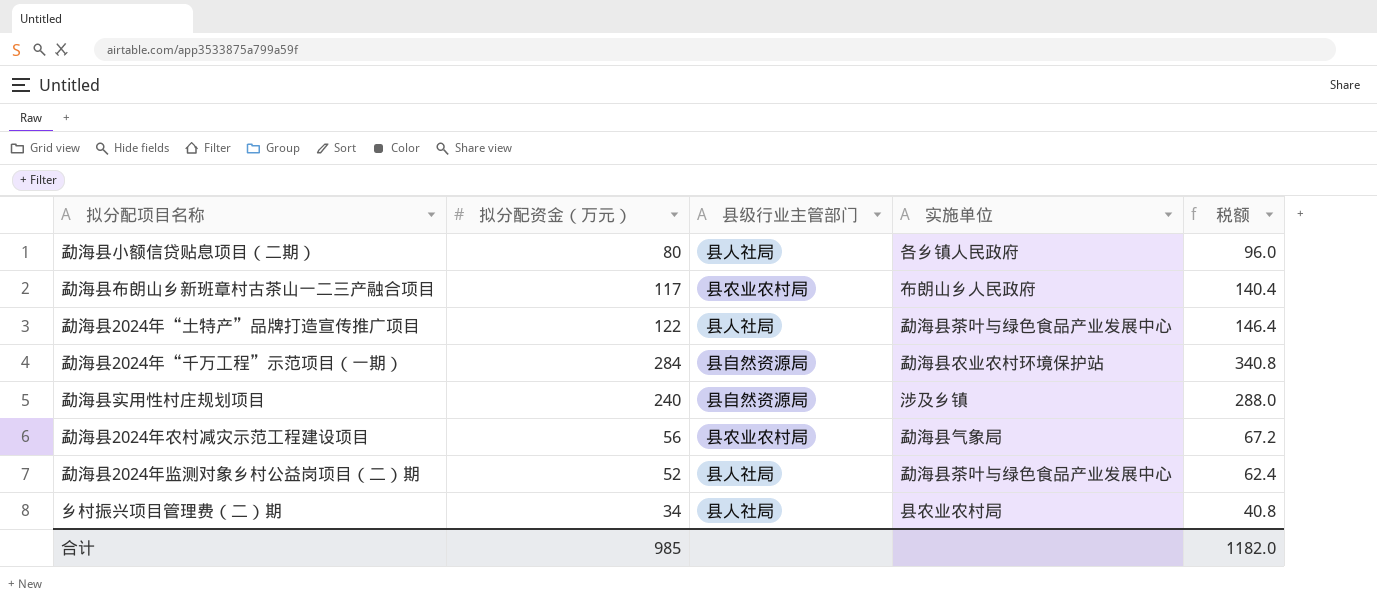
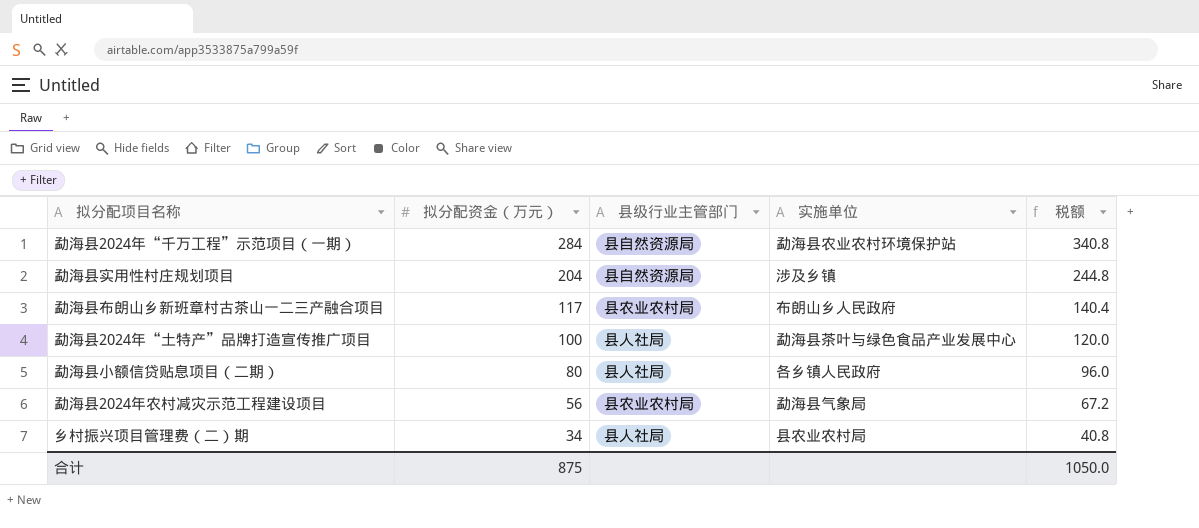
row order: none -> 拟分配资金（万元） descending
row 勐海县2024年监测对象乡村公益岗项目（二）期: 52 | 县人社局 | 勐海县茶叶与绿色食品产业发展中心 | 62.4 -> none
勐海县实用性村庄规划项目 | 拟分配资金（万元）: 240 -> 204
勐海县实用性村庄规划项目 | 税额: 288.0 -> 244.8
勐海县2024年“土特产”品牌打造宣传推广项目 | 拟分配资金（万元）: 122 -> 100
勐海县2024年“土特产”品牌打造宣传推广项目 | 税额: 146.4 -> 120.0
合计 | 拟分配资金（万元）: 985 -> 875
合计 | 税额: 1182.0 -> 1050.0

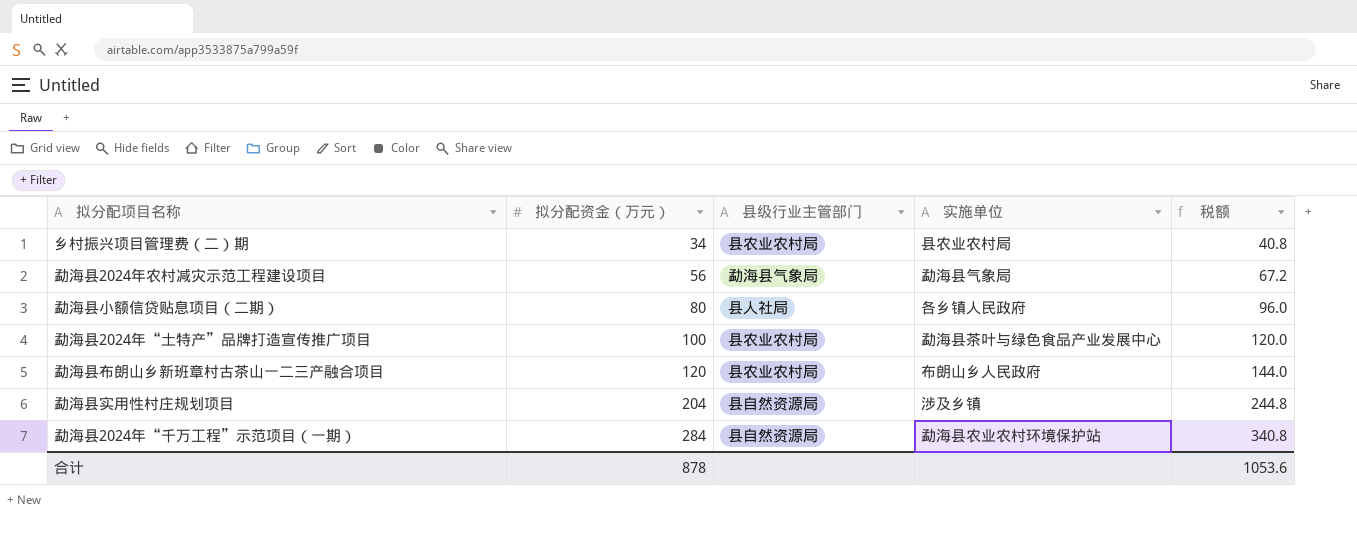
row order: 拟分配资金（万元） descending -> 拟分配资金（万元） ascending
乡村振兴项目管理费（二）期 | 县级行业主管部门: 县人社局 -> 县农业农村局
勐海县2024年农村减灾示范工程建设项目 | 县级行业主管部门: 县农业农村局 -> 勐海县气象局
勐海县2024年“土特产”品牌打造宣传推广项目 | 县级行业主管部门: 县人社局 -> 县农业农村局
勐海县布朗山乡新班章村古茶山一二三产融合项目 | 拟分配资金（万元）: 117 -> 120
勐海县布朗山乡新班章村古茶山一二三产融合项目 | 税额: 140.4 -> 144.0
合计 | 拟分配资金（万元）: 875 -> 878
合计 | 税额: 1050.0 -> 1053.6

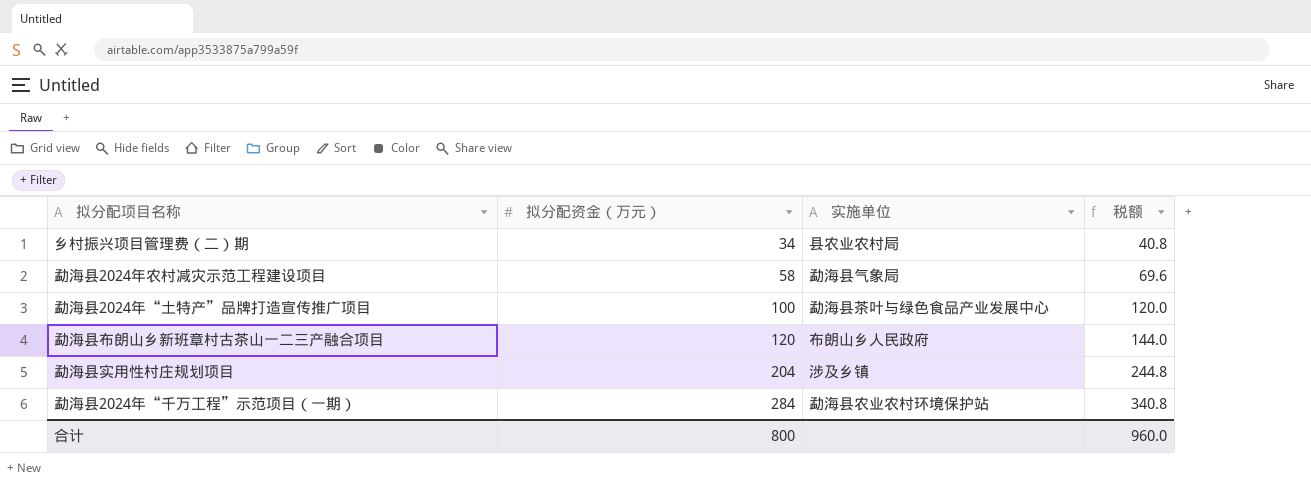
column 县级行业主管部门 | position: 3 -> none
row 勐海县小额信贷贴息项目（二期）: 80 | 县人社局 | 各乡镇人民政府 | 96.0 -> none
勐海县2024年农村减灾示范工程建设项目 | 拟分配资金（万元）: 56 -> 58
勐海县2024年农村减灾示范工程建设项目 | 税额: 67.2 -> 69.6
合计 | 拟分配资金（万元）: 878 -> 800
合计 | 税额: 1053.6 -> 960.0

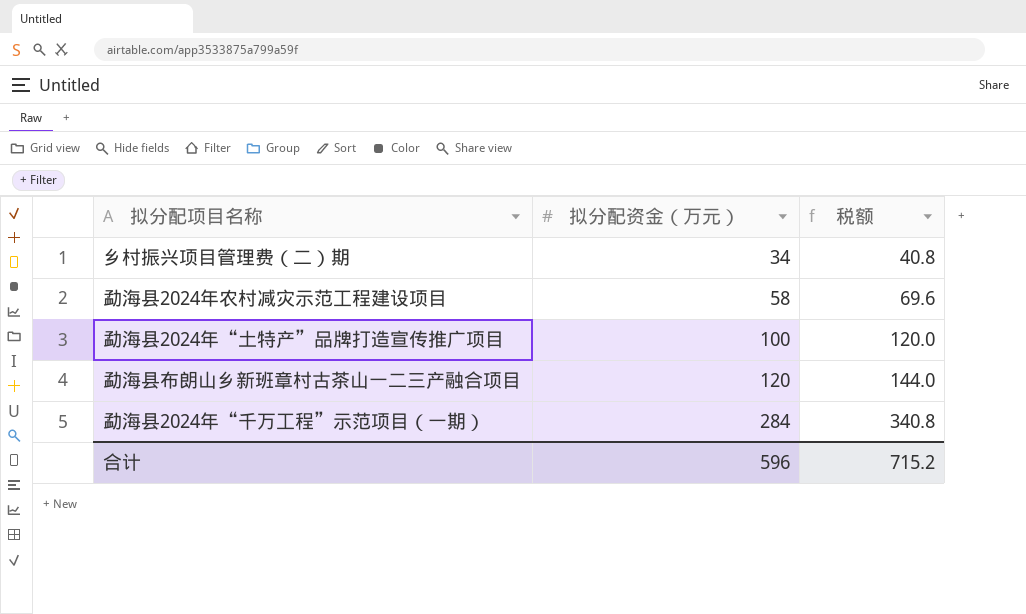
column 实施单位 | position: 3 -> none
row 勐海县实用性村庄规划项目: 204 | 涉及乡镇 | 244.8 -> none
合计 | 拟分配资金（万元）: 800 -> 596
合计 | 税额: 960.0 -> 715.2

